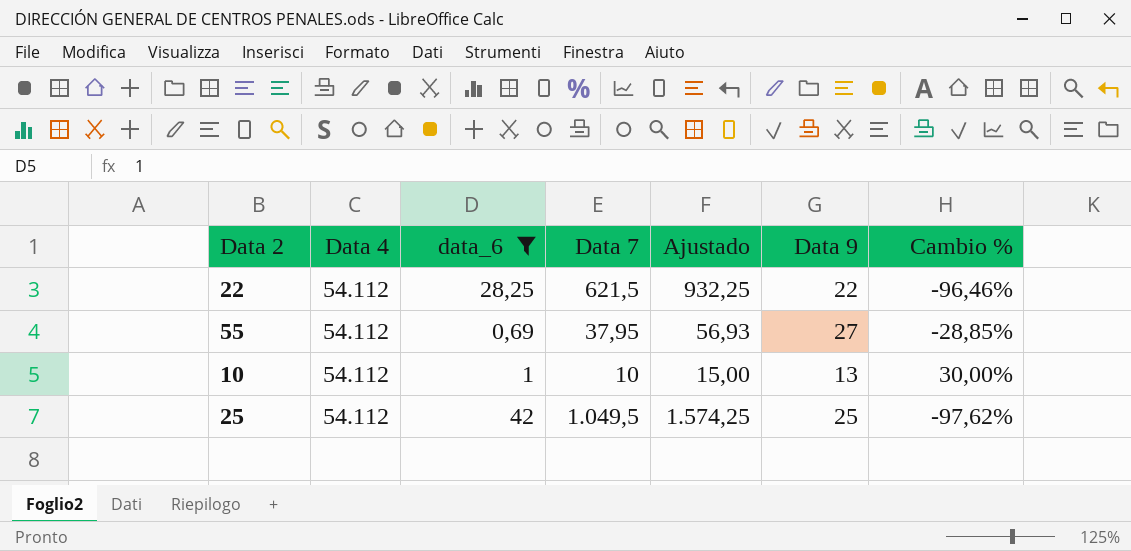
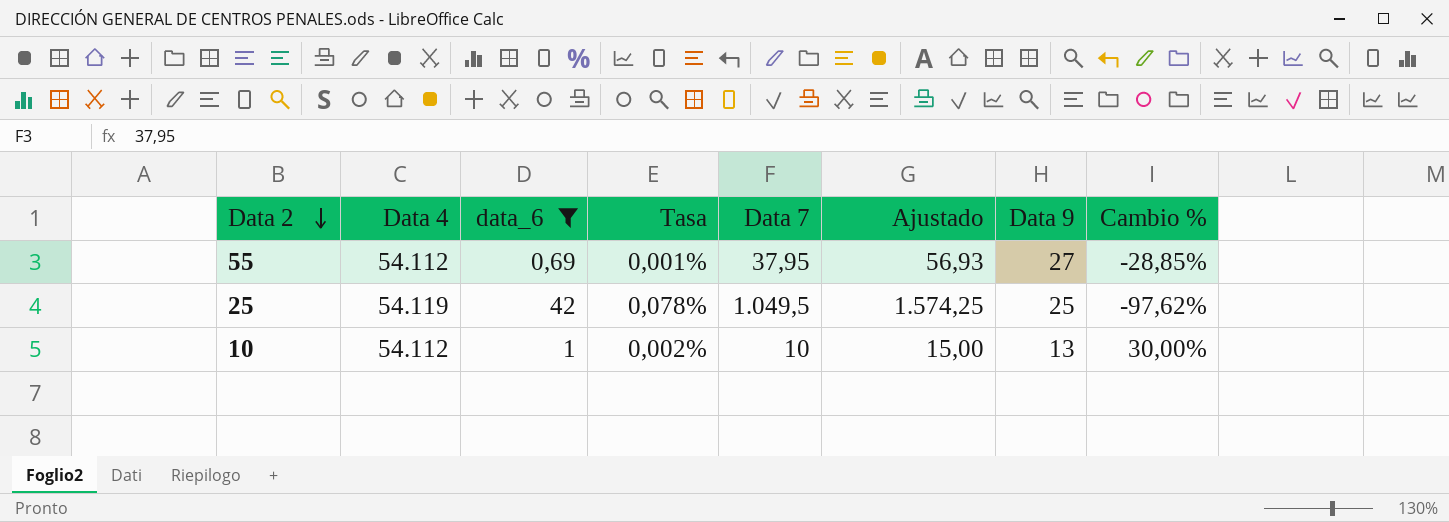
row order: none -> Data 2 descending
column Tasa | formula: none -> [data_6] / [Data 4]
row 22: 54.112 | 28,25 | 621,5 | 932,25 | 22 | -96,46% -> none
25 | Data 4: 54.112 -> 54.119

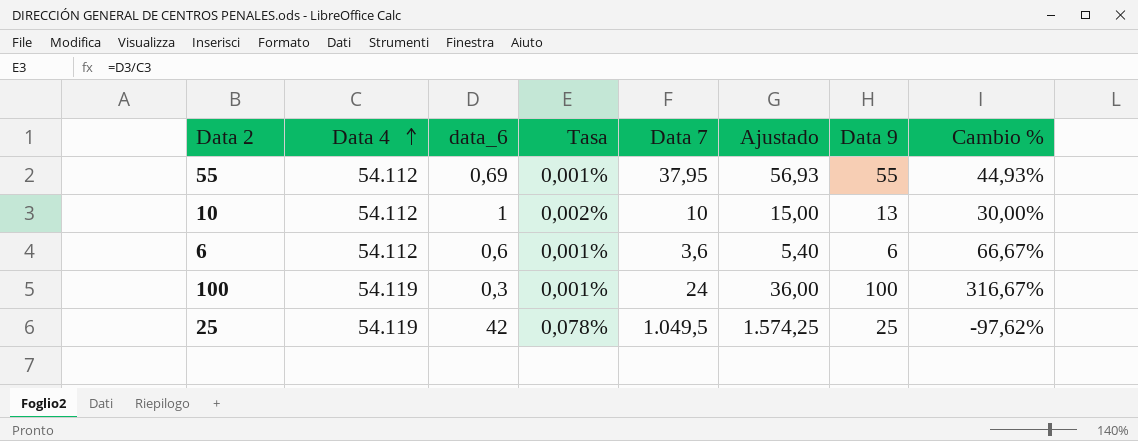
filter: data_6 >= 0,69 -> none
row order: Data 2 descending -> Data 4 ascending
55 | Data 9: 27 -> 55
55 | Cambio %: -28,85% -> 44,93%

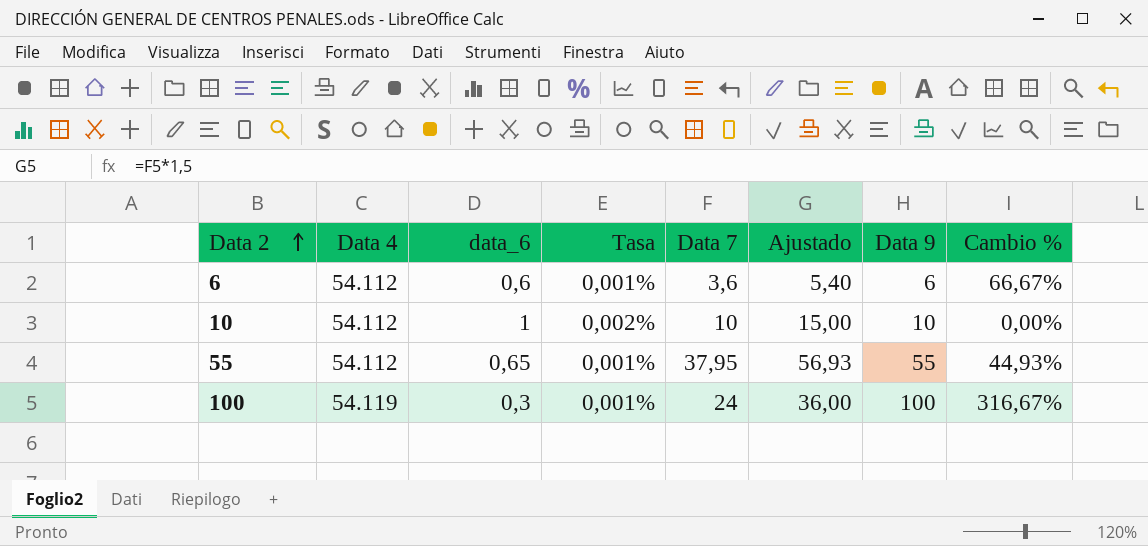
row order: Data 4 ascending -> Data 2 ascending
row 25: 54.119 | 42 | 0,078% | 1.049,5 | 1.574,25 | 25 | -97,62% -> none
10 | Data 9: 13 -> 10
10 | Cambio %: 30,00% -> 0,00%
55 | data_6: 0,69 -> 0,65

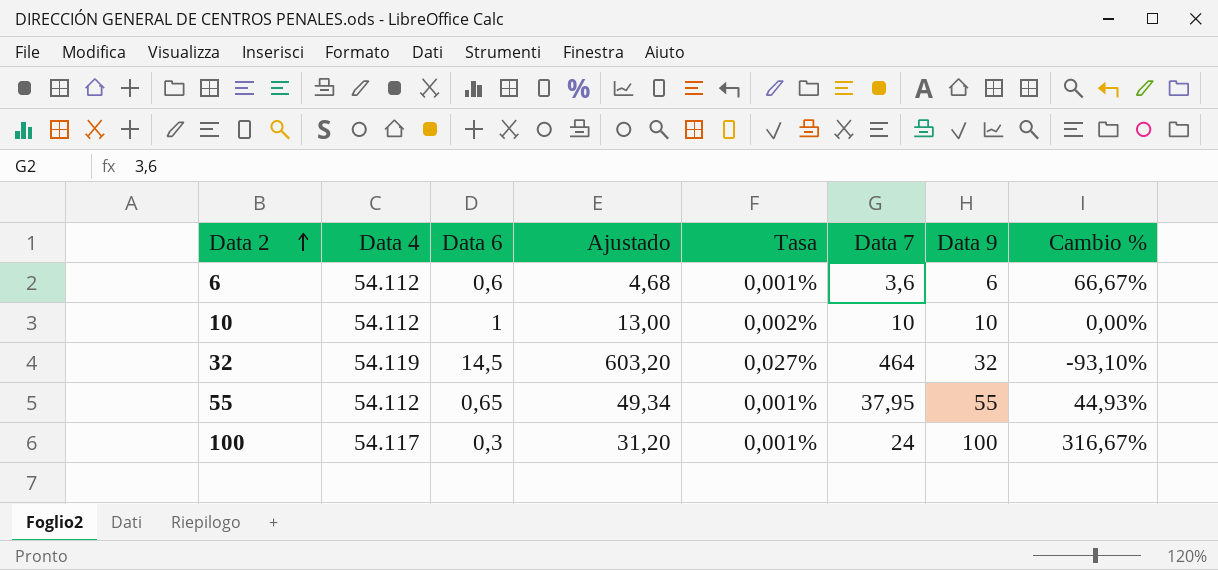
column name: data_6 -> Data 6
column Ajustado | formula: [Data 7] * 1,5 -> [Data 7] * 1,3
column Ajustado | position: 6 -> 4
row 32: none -> 54.119 | 14,5 | 603,20 | 0,027% | 464 | 32 | -93,10%
100 | Data 4: 54.119 -> 54.117

